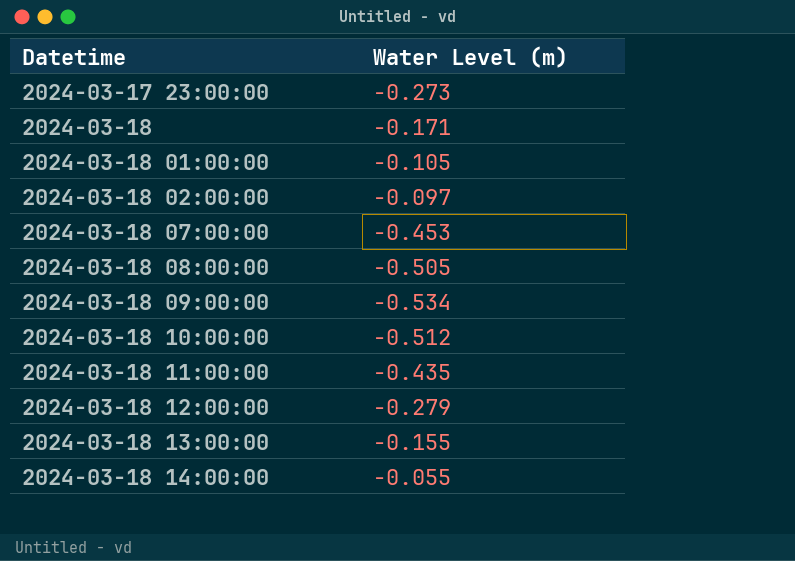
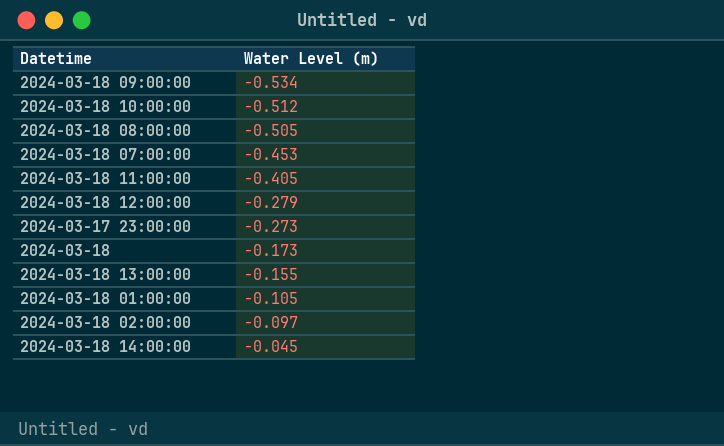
row order: Datetime ascending -> Water Level (m) ascending
2024-03-18 11:00:00 | Water Level (m): -0.435 -> -0.405
2024-03-18 | Water Level (m): -0.171 -> -0.173
2024-03-18 14:00:00 | Water Level (m): -0.055 -> -0.045

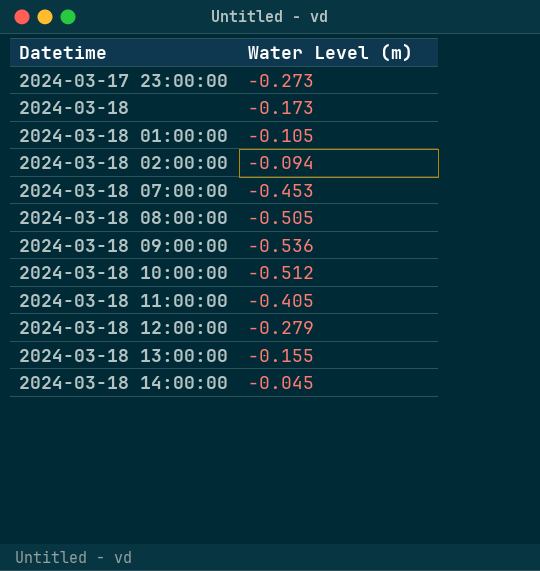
row order: Water Level (m) ascending -> Datetime ascending
2024-03-18 02:00:00 | Water Level (m): -0.097 -> -0.094
2024-03-18 09:00:00 | Water Level (m): -0.534 -> -0.536

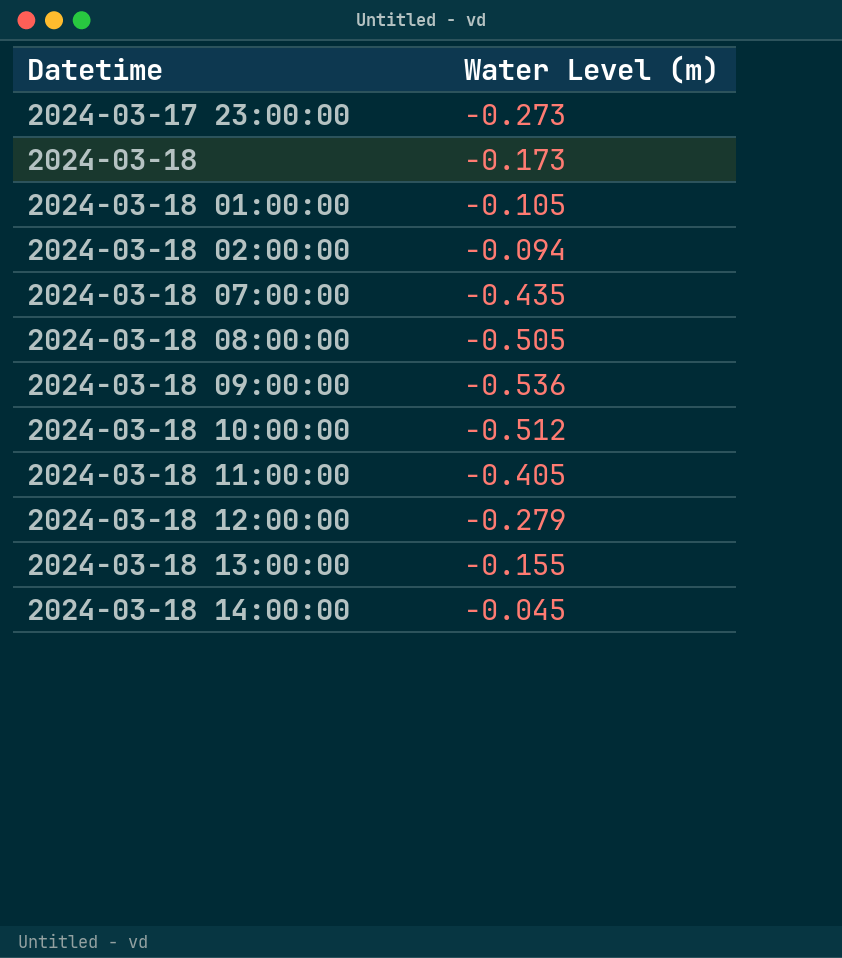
2024-03-18 07:00:00 | Water Level (m): -0.453 -> -0.435

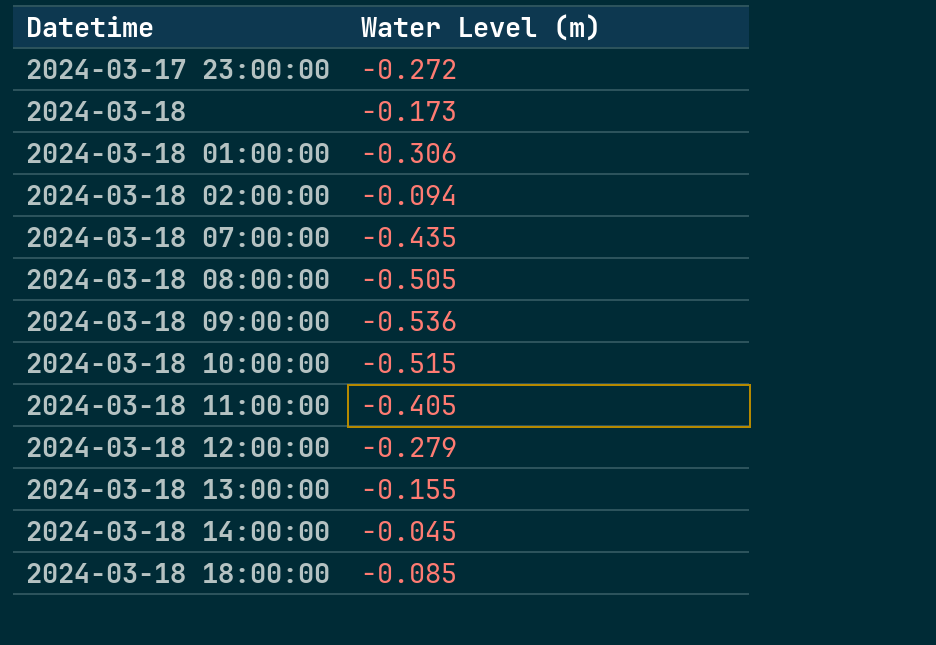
2024-03-17 23:00:00 | Water Level (m): -0.273 -> -0.272
2024-03-18 01:00:00 | Water Level (m): -0.105 -> -0.306
2024-03-18 10:00:00 | Water Level (m): -0.512 -> -0.515
row 2024-03-18 18:00:00: none -> -0.085

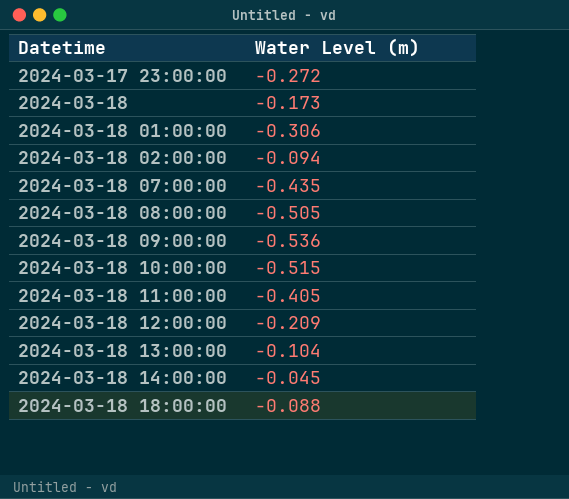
2024-03-18 12:00:00 | Water Level (m): -0.279 -> -0.209
2024-03-18 13:00:00 | Water Level (m): -0.155 -> -0.104
2024-03-18 18:00:00 | Water Level (m): -0.085 -> -0.088

